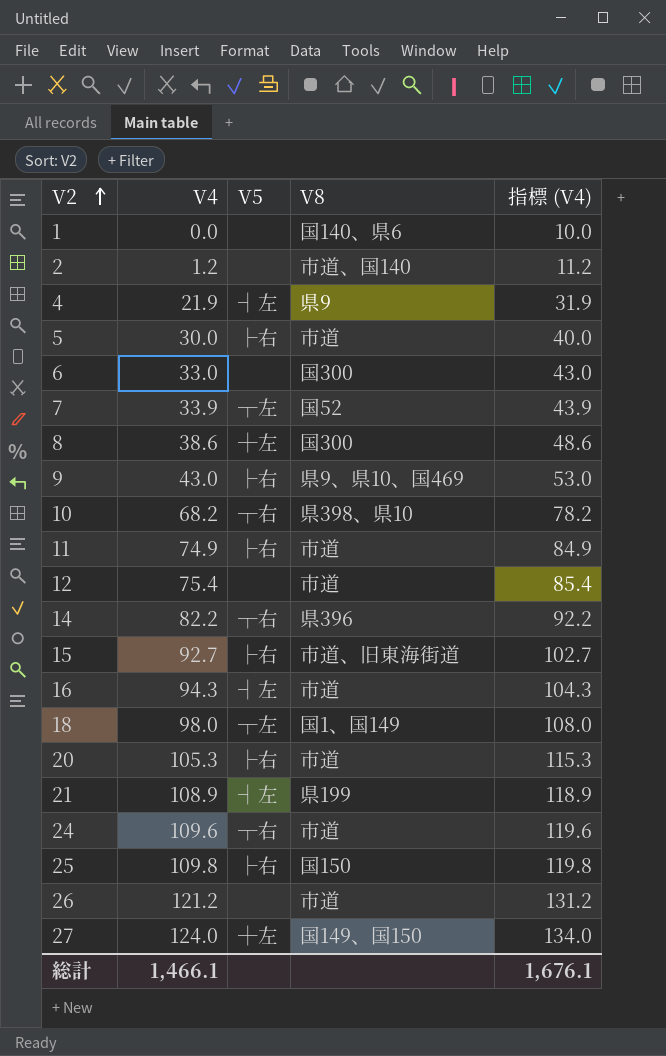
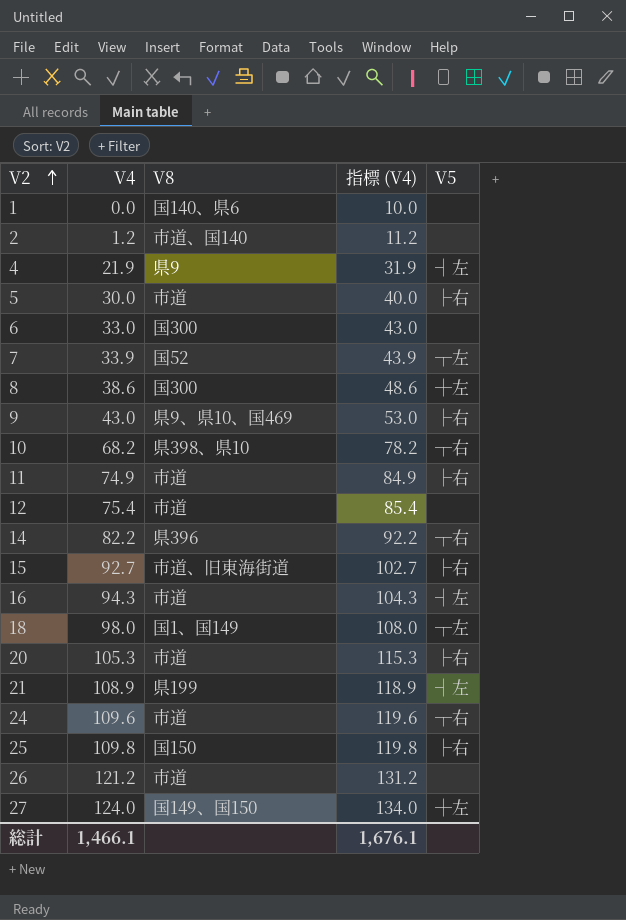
column V5 | position: 3 -> 5

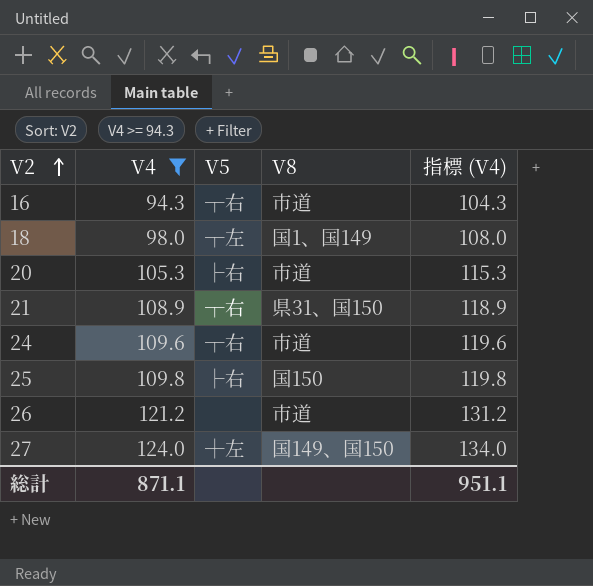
filter: none -> V4 >= 94.3
column V5 | position: 5 -> 3
16 | V5: ┤左 -> ┬右
21 | V5: ┤左 -> ┬右
21 | V8: 県199 -> 県31、国150
総計 | V4: 1,466.1 -> 871.1
総計 | 指標 (V4): 1,676.1 -> 951.1

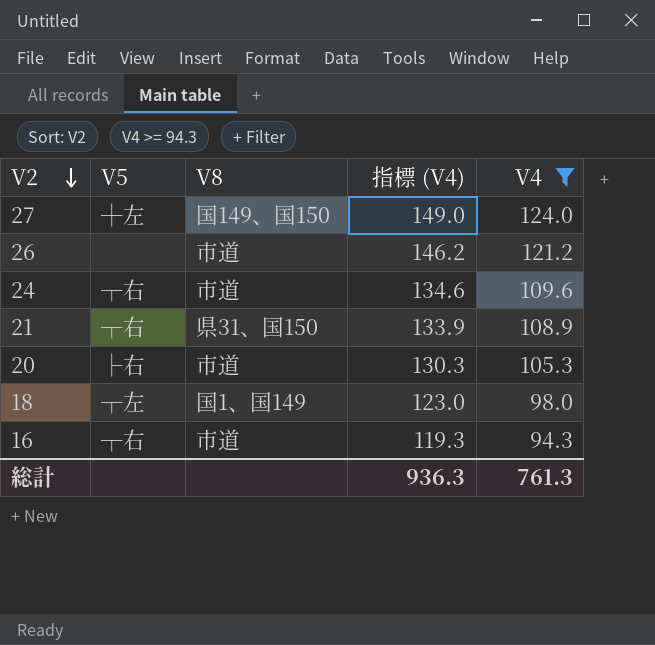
row order: V2 ascending -> V2 descending
column 指標 (V4) | formula: [V4] + 10 -> [V4] + 25
column V4 | position: 2 -> 5
row 25: 109.8 | ├右 | 国150 | 119.8 -> none
総計 | 指標 (V4): 951.1 -> 936.3
総計 | V4: 871.1 -> 761.3

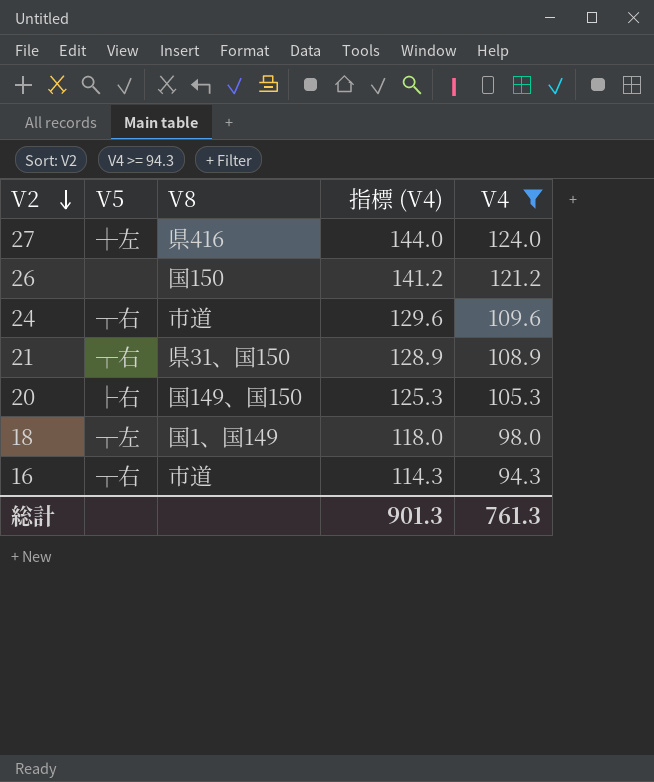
column 指標 (V4) | formula: [V4] + 25 -> [V4] + 20
27 | V8: 国149、国150 -> 県416
26 | V8: 市道 -> 国150
20 | V8: 市道 -> 国149、国150
総計 | 指標 (V4): 936.3 -> 901.3

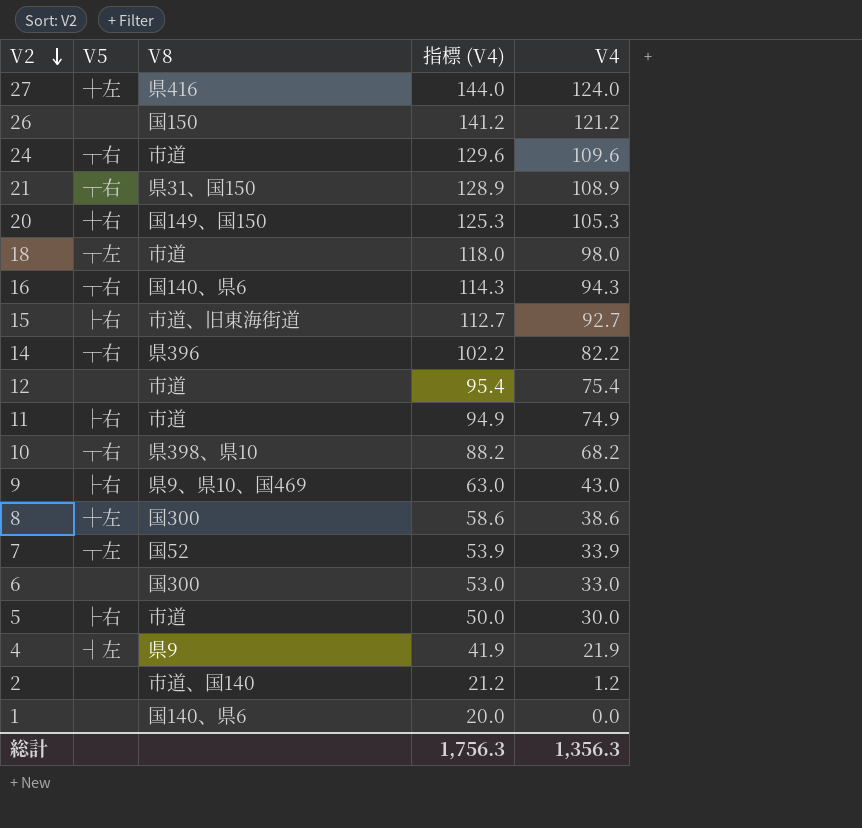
filter: V4 >= 94.3 -> none
20 | V5: ├右 -> ┼右
18 | V8: 国1、国149 -> 市道
16 | V8: 市道 -> 国140、県6
総計 | 指標 (V4): 901.3 -> 1,756.3
総計 | V4: 761.3 -> 1,356.3

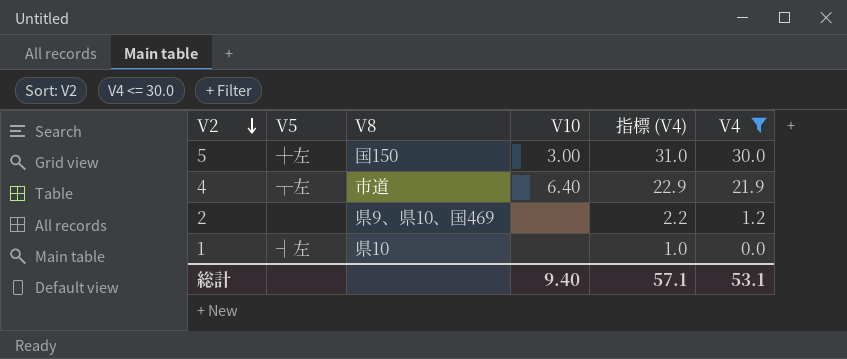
filter: none -> V4 <= 30.0
column V10 | position: none -> 4
column 指標 (V4) | formula: [V4] + 20 -> [V4] + 1
5 | V5: ├右 -> ┼左
5 | V8: 市道 -> 国150
4 | V5: ┤左 -> ┬左
4 | V8: 県9 -> 市道
2 | V8: 市道、国140 -> 県9、県10、国469
1 | V5: none -> ┤左
1 | V8: 国140、県6 -> 県10
総計 | 指標 (V4): 1,756.3 -> 57.1
総計 | V4: 1,356.3 -> 53.1

